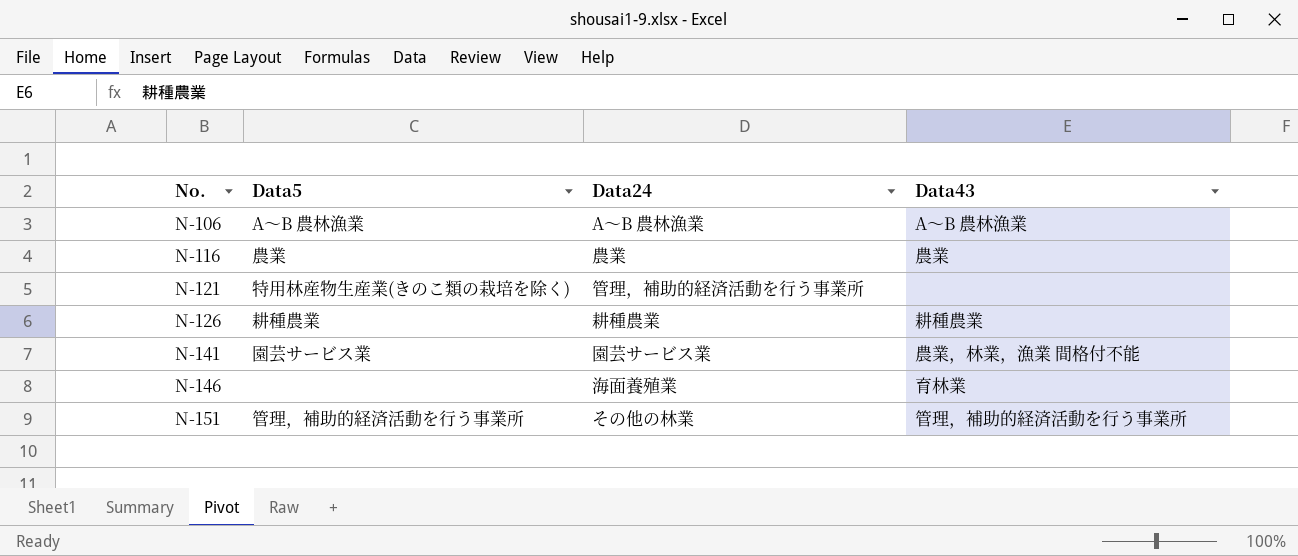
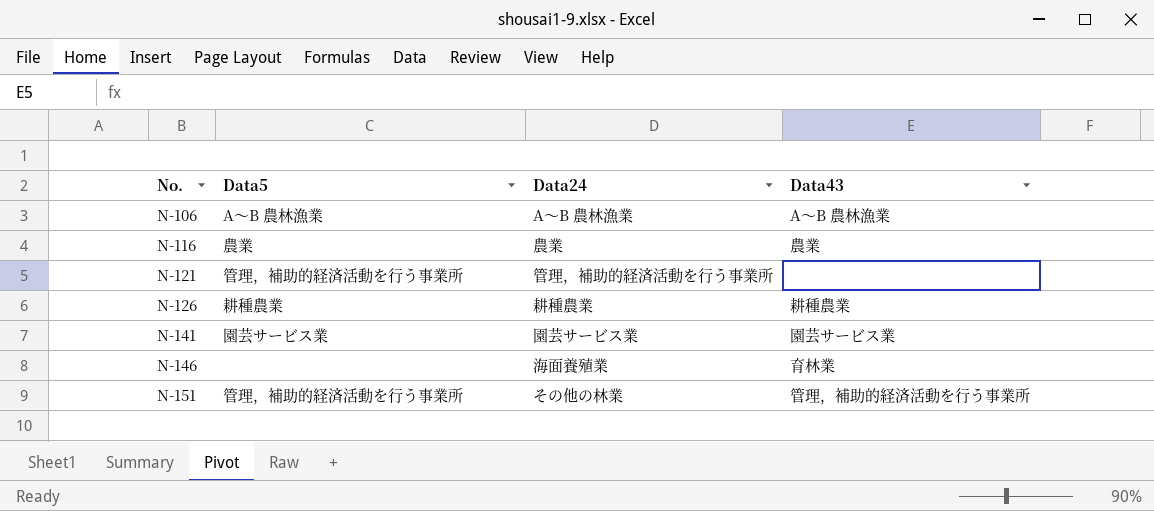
N-121 | Data5: 特用林産物生産業(きのこ類の栽培を除く) -> 管理，補助的経済活動を行う事業所
N-141 | Data43: 農業，林業，漁業 間格付不能 -> 園芸サービス業

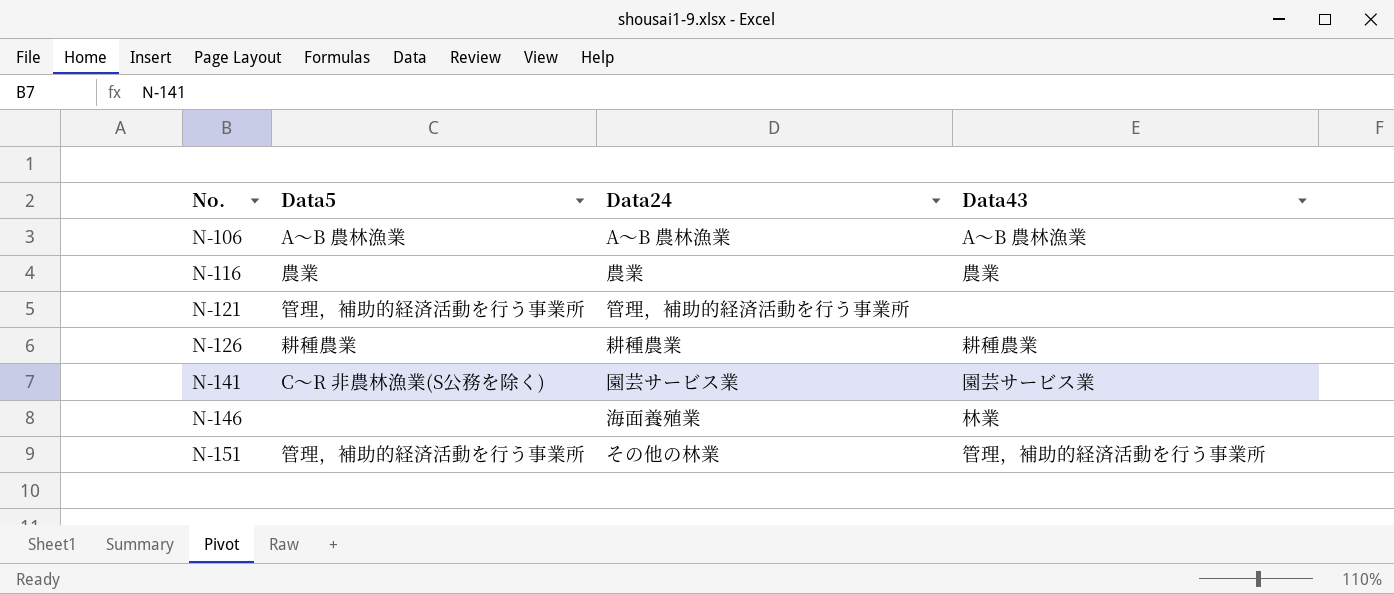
N-141 | Data5: 園芸サービス業 -> C～R 非農林漁業(S公務を除く)
N-146 | Data43: 育林業 -> 林業

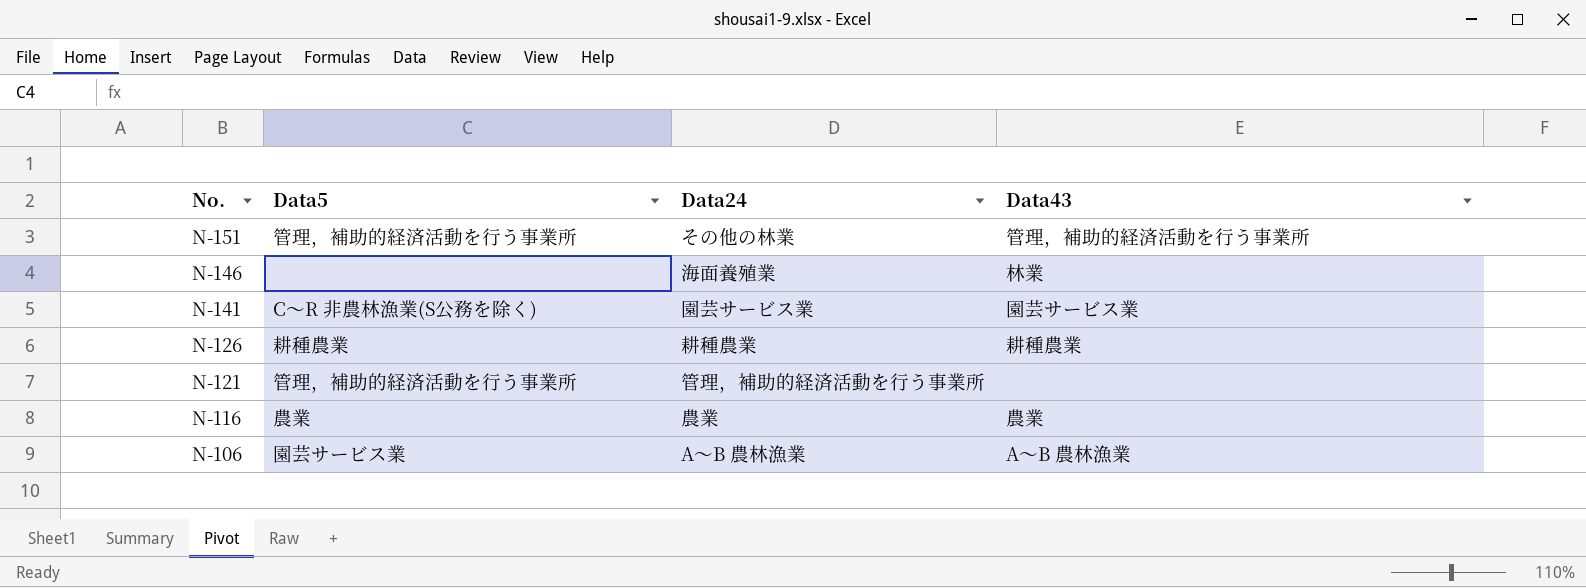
row order: No. ascending -> No. descending
N-106 | Data5: A～B 農林漁業 -> 園芸サービス業

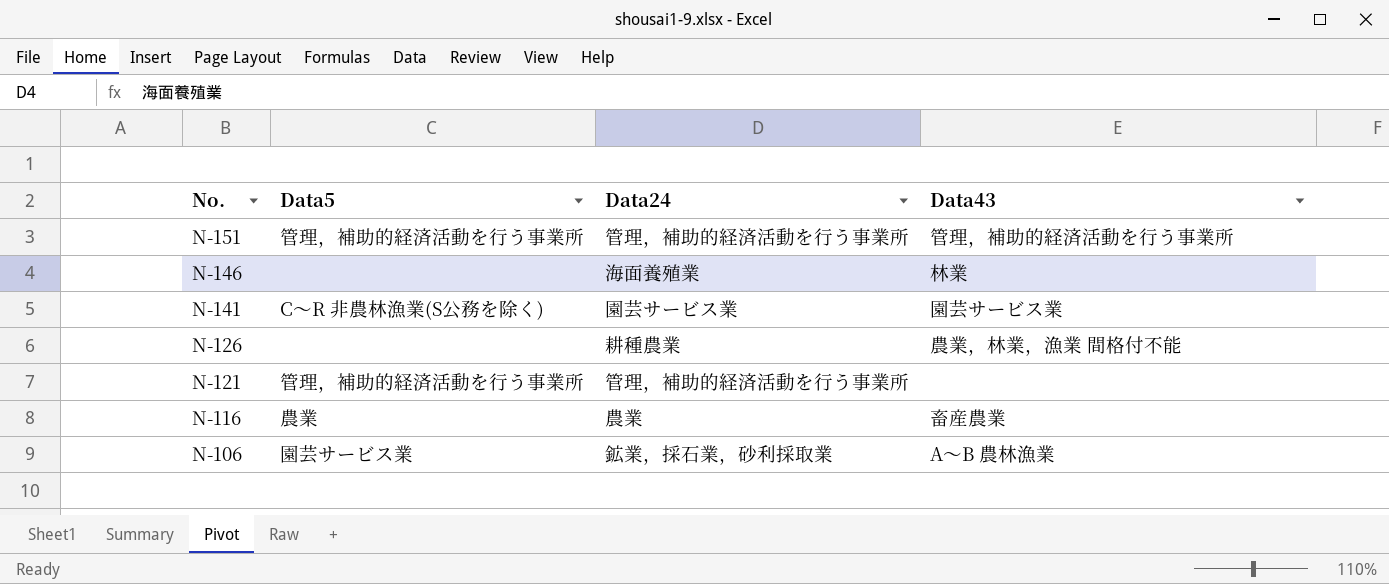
N-151 | Data24: その他の林業 -> 管理，補助的経済活動を行う事業所
N-126 | Data5: 耕種農業 -> none
N-126 | Data43: 耕種農業 -> 農業，林業，漁業 間格付不能
N-116 | Data43: 農業 -> 畜産農業
N-106 | Data24: A～B 農林漁業 -> 鉱業，採石業，砂利採取業

